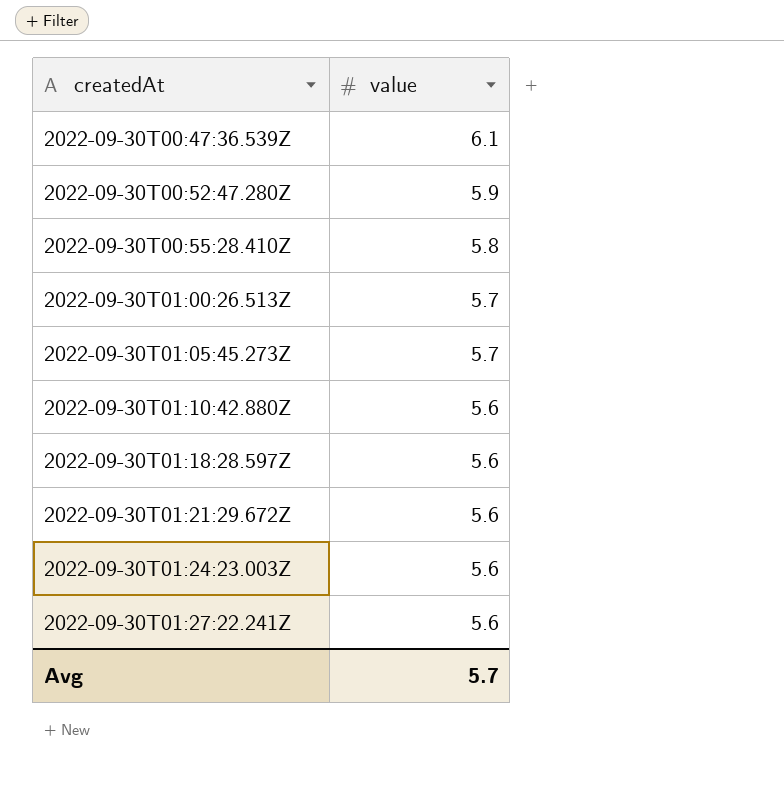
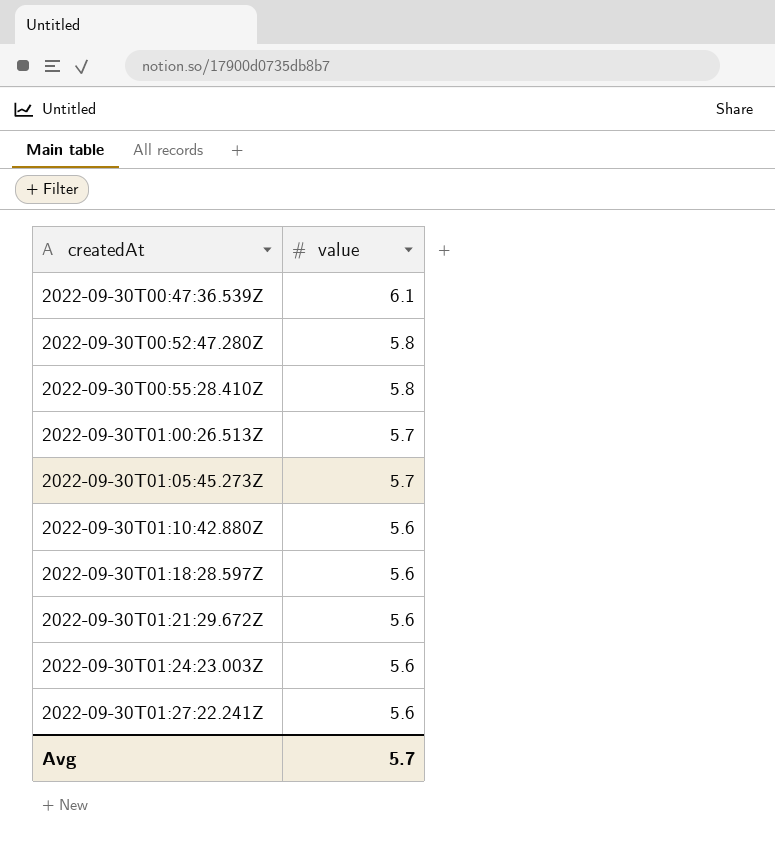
2022-09-30T00:52:47.280Z | value: 5.9 -> 5.8

